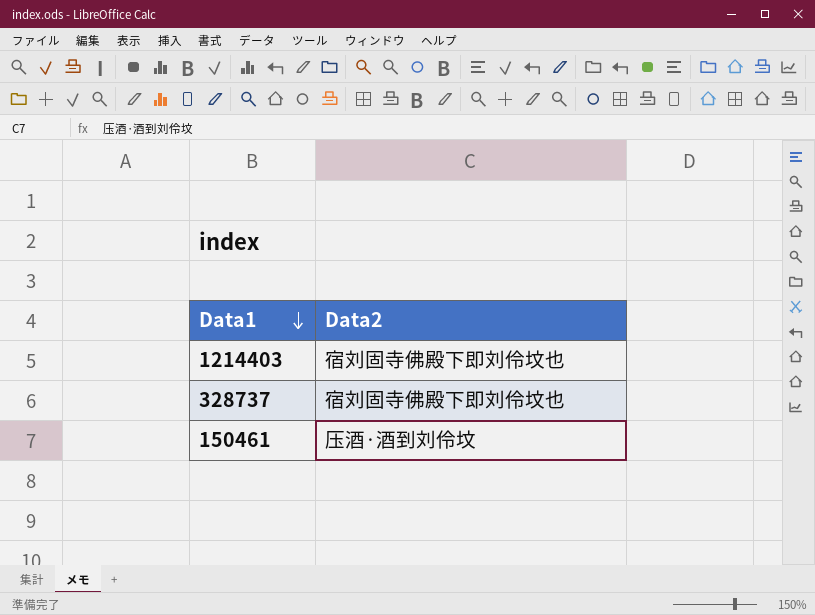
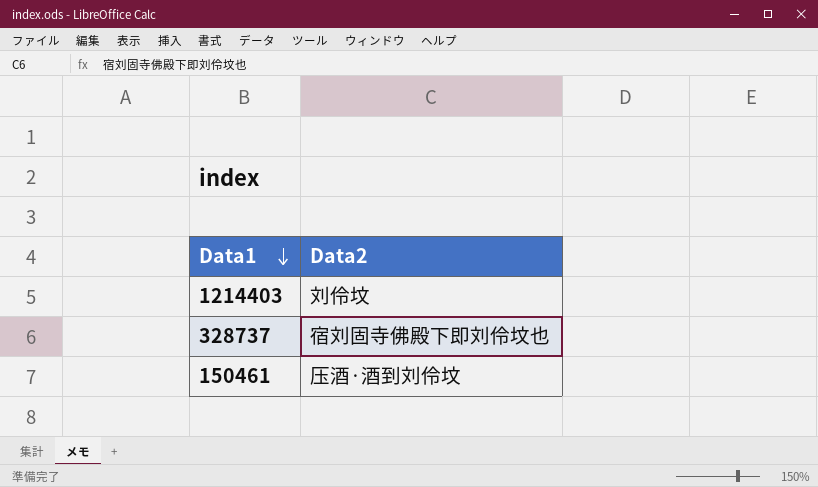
1214403 | Data2: 宿刘固寺佛殿下即刘伶坟也 -> 刘伶坟

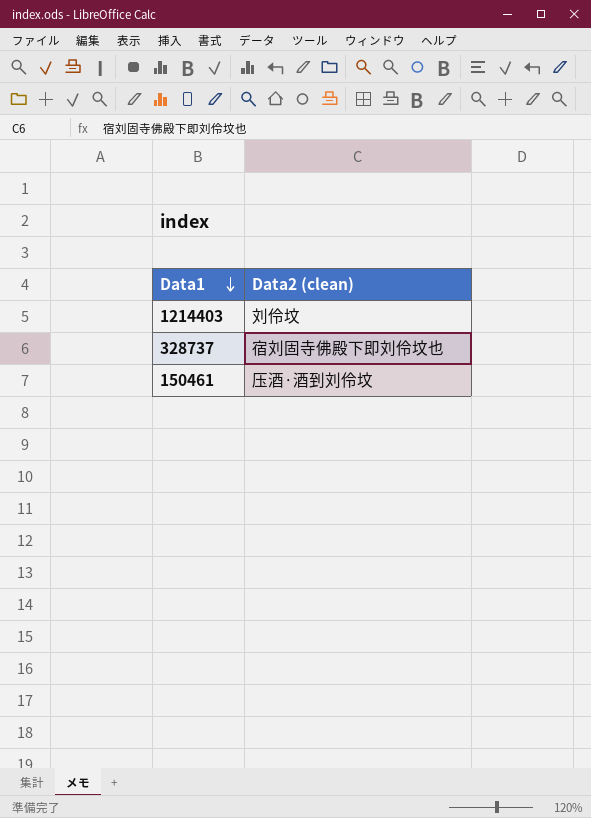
column name: Data2 -> Data2 (clean)

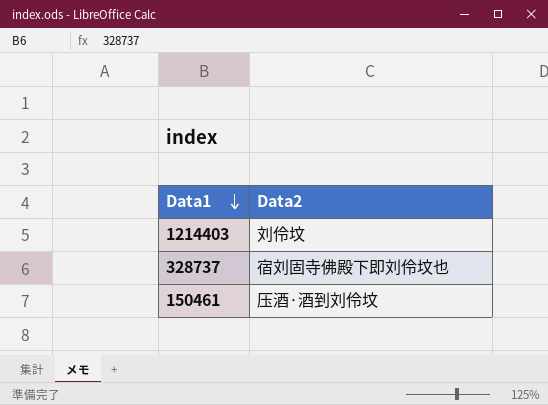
column name: Data2 (clean) -> Data2

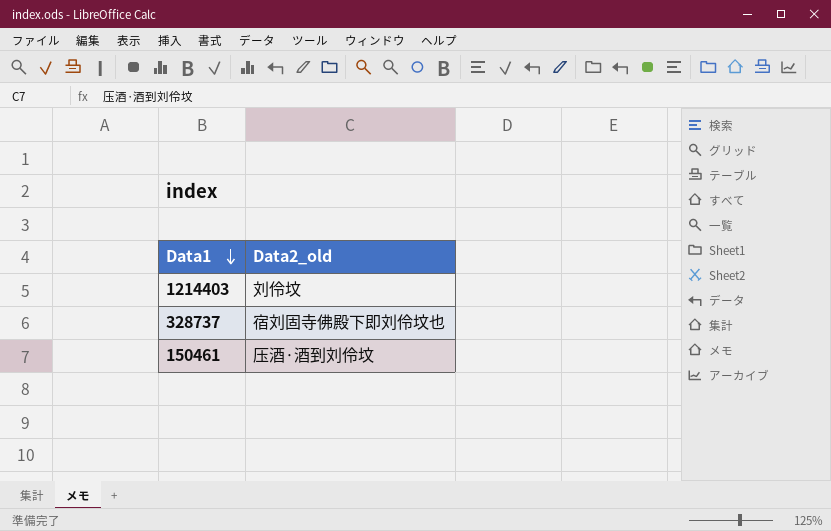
column name: Data2 -> Data2_old

